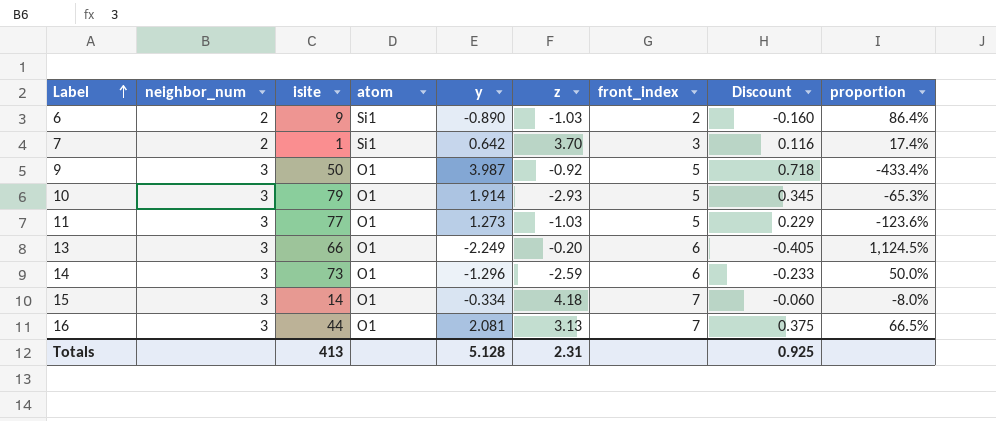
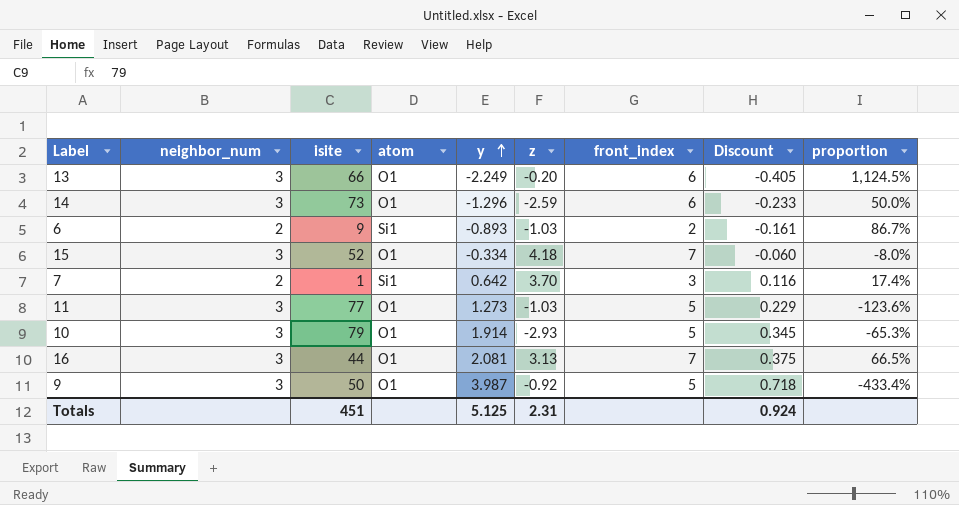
row order: Label ascending -> y ascending
6 | y: -0.890 -> -0.893
6 | Discount: -0.160 -> -0.161
6 | proportion: 86.4% -> 86.7%
15 | isite: 14 -> 52
Totals | isite: 413 -> 451
Totals | y: 5.128 -> 5.125
Totals | Discount: 0.925 -> 0.924

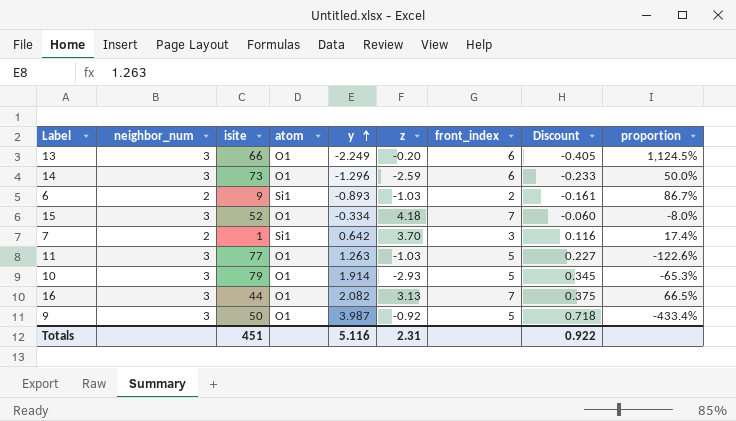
11 | y: 1.273 -> 1.263
11 | Discount: 0.229 -> 0.227
11 | proportion: -123.6% -> -122.6%
16 | y: 2.081 -> 2.082
Totals | y: 5.125 -> 5.116
Totals | Discount: 0.924 -> 0.922

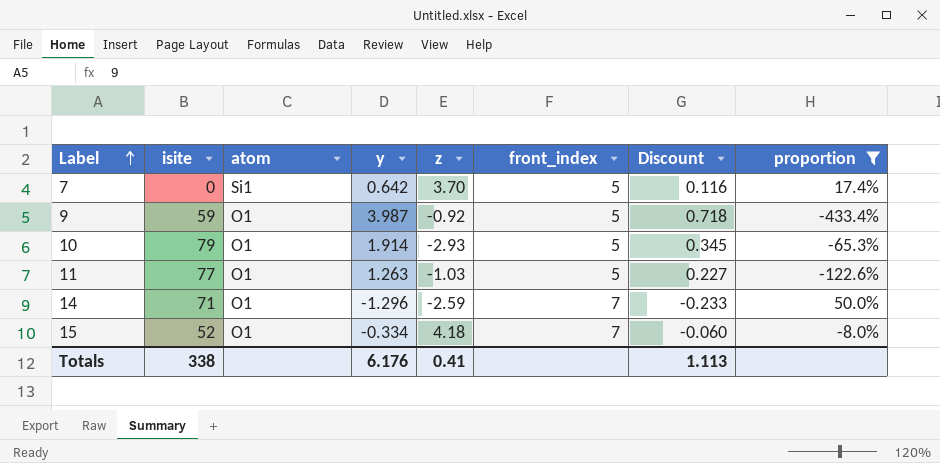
filter: none -> proportion <= 50.0%
row order: y ascending -> Label ascending
column neighbor_num | position: 2 -> none
7 | isite: 1 -> 0
7 | front_index: 3 -> 5
9 | isite: 50 -> 59
14 | isite: 73 -> 71
14 | front_index: 6 -> 7
Totals | isite: 451 -> 338
Totals | y: 5.116 -> 6.176
Totals | z: 2.31 -> 0.41
Totals | Discount: 0.922 -> 1.113

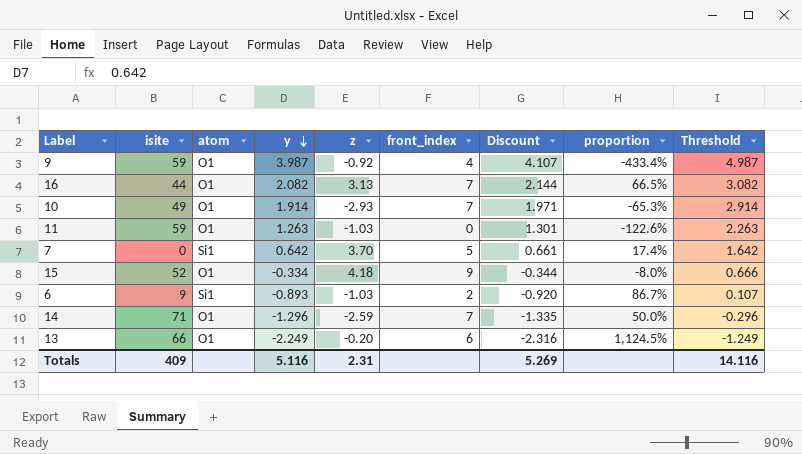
filter: proportion <= 50.0% -> none
row order: Label ascending -> y descending
column Discount | formula: [y] * 0.18 -> [y] * 1.03
column Threshold | formula: none -> [y] + 1
9 | front_index: 5 -> 4
10 | isite: 79 -> 49
10 | front_index: 5 -> 7
11 | isite: 77 -> 59
11 | front_index: 5 -> 0
15 | front_index: 7 -> 9
Totals | isite: 338 -> 409
Totals | y: 6.176 -> 5.116
Totals | z: 0.41 -> 2.31
Totals | Discount: 1.113 -> 5.269

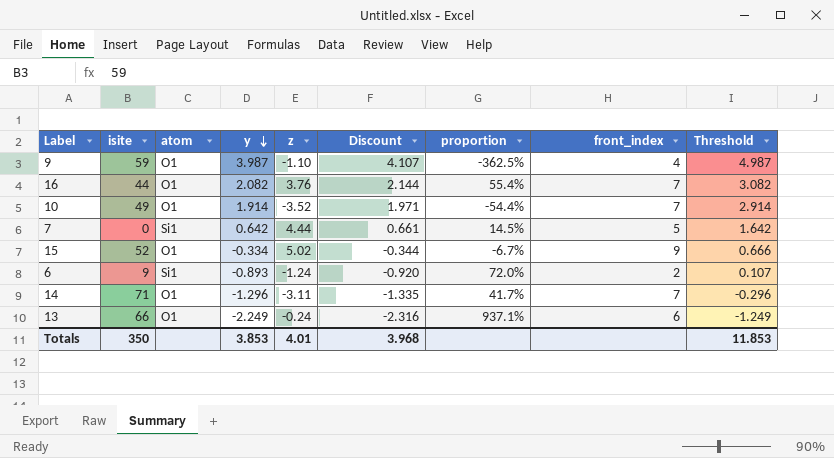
column front_index | position: 6 -> 8
row 11: 59 | O1 | 1.263 | -1.03 | 0 | 1.301 | -122.6% | 2.263 -> none
9 | z: -0.92 -> -1.10
9 | proportion: -433.4% -> -362.5%
16 | z: 3.13 -> 3.76
16 | proportion: 66.5% -> 55.4%
10 | z: -2.93 -> -3.52
10 | proportion: -65.3% -> -54.4%
7 | z: 3.70 -> 4.44
7 | proportion: 17.4% -> 14.5%
15 | z: 4.18 -> 5.02
15 | proportion: -8.0% -> -6.7%
6 | z: -1.03 -> -1.24
6 | proportion: 86.7% -> 72.0%
14 | z: -2.59 -> -3.11
14 | proportion: 50.0% -> 41.7%
13 | z: -0.20 -> -0.24
13 | proportion: 1,124.5% -> 937.1%
Totals | isite: 409 -> 350
Totals | y: 5.116 -> 3.853
Totals | z: 2.31 -> 4.01
Totals | Discount: 5.269 -> 3.968
Totals | Threshold: 14.116 -> 11.853

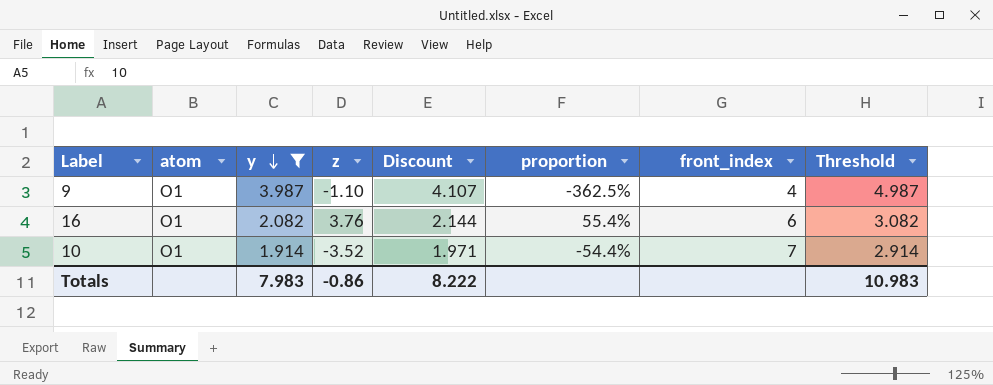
filter: none -> y >= 1.914
column isite | position: 2 -> none
16 | front_index: 7 -> 6
Totals | y: 3.853 -> 7.983
Totals | z: 4.01 -> -0.86
Totals | Discount: 3.968 -> 8.222
Totals | Threshold: 11.853 -> 10.983

